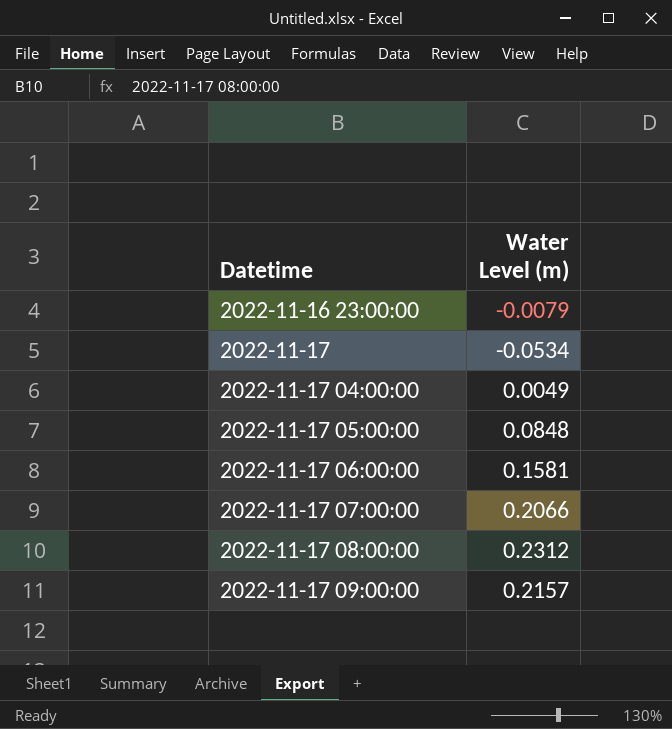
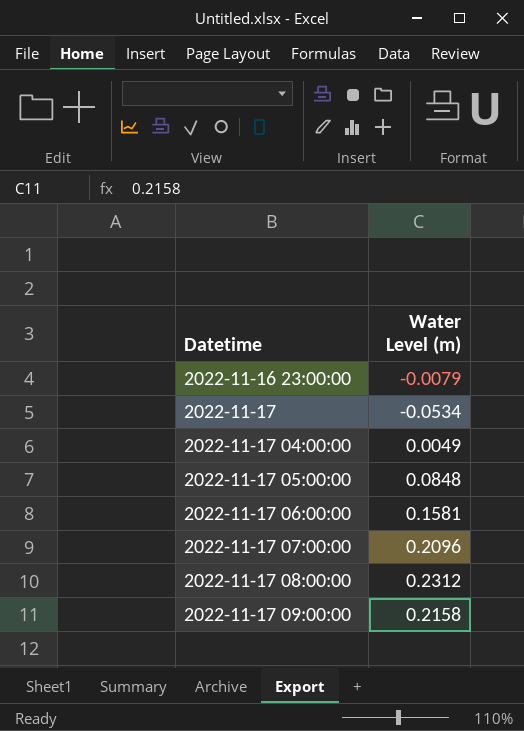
2022-11-17 07:00:00 | Water Level (m): 0.2066 -> 0.2096
2022-11-17 09:00:00 | Water Level (m): 0.2157 -> 0.2158

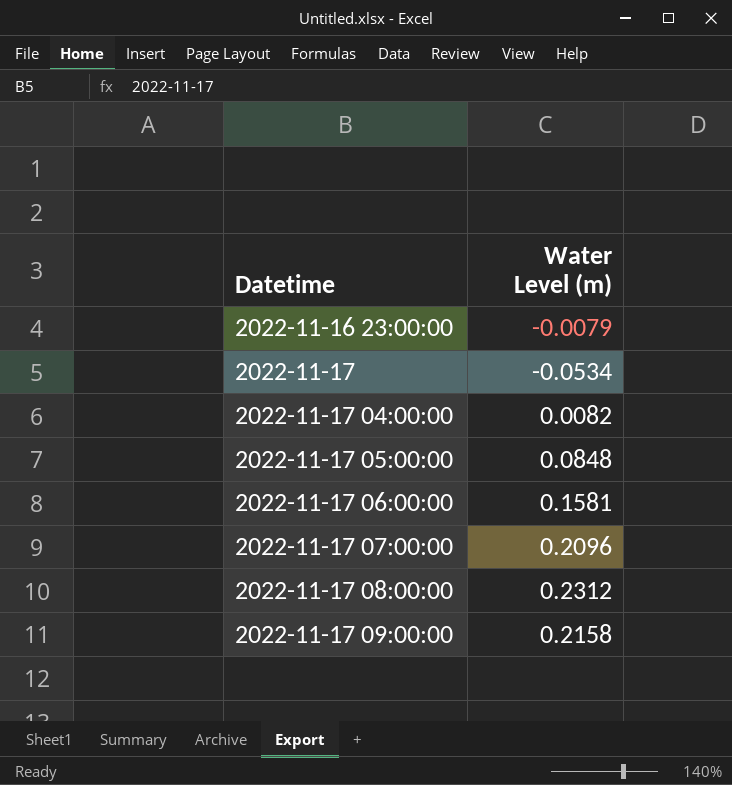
2022-11-17 04:00:00 | Water Level (m): 0.0049 -> 0.0082

